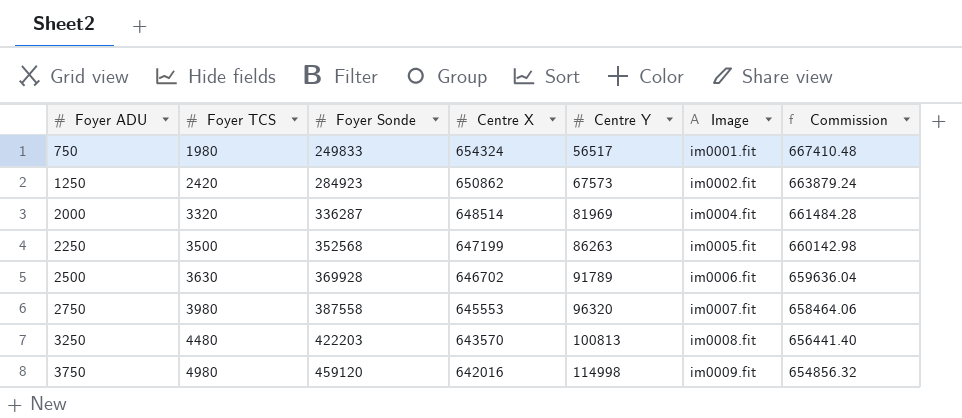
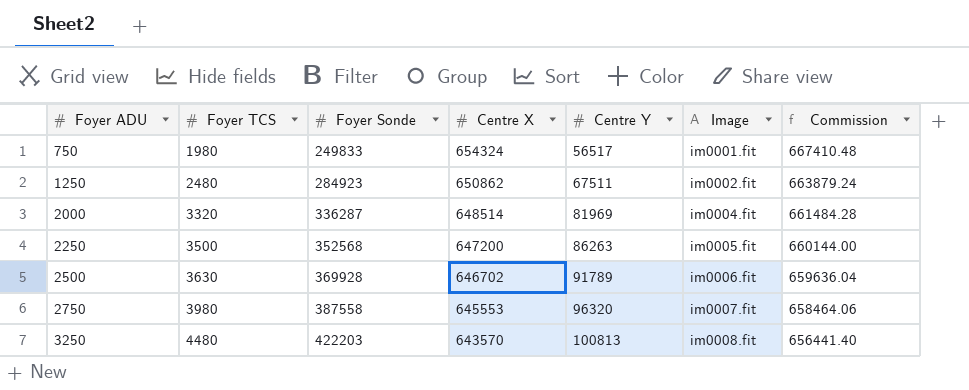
row 3750: 4980 | 459120 | 642016 | 114998 | im0009.fit | 654856.32 -> none
1250 | Foyer TCS: 2420 -> 2480
1250 | Centre Y: 67573 -> 67511
2250 | Centre X: 647199 -> 647200
2250 | Commission: 660142.98 -> 660144.00

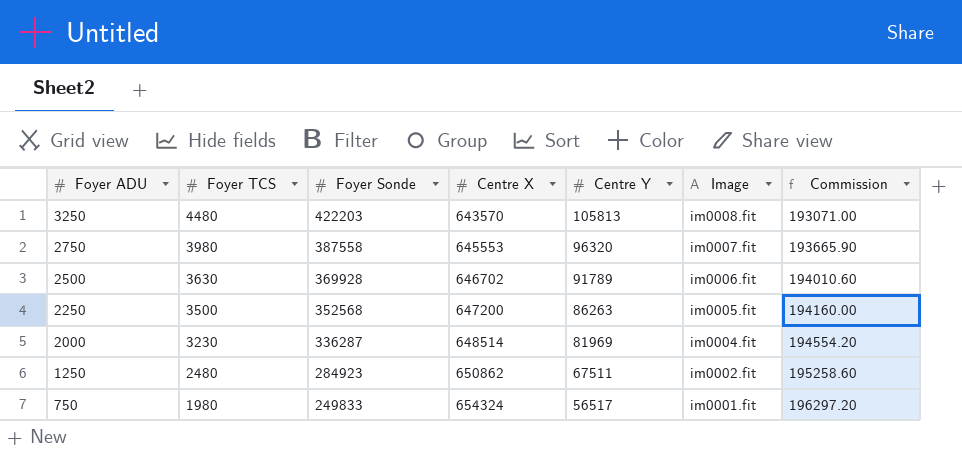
row order: Foyer ADU ascending -> Foyer ADU descending
column Commission | formula: [Centre X] * 1.02 -> [Centre X] * 0.3
3250 | Centre Y: 100813 -> 105813
2000 | Foyer TCS: 3320 -> 3230

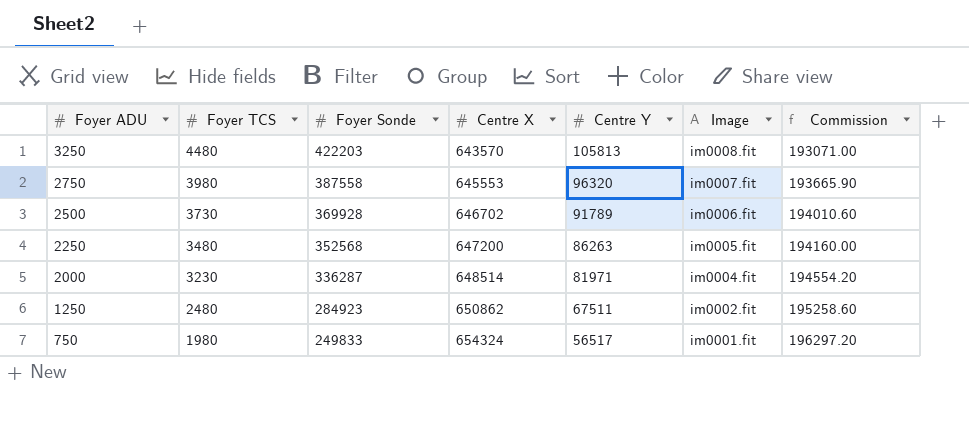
2500 | Foyer TCS: 3630 -> 3730
2250 | Foyer TCS: 3500 -> 3480
2000 | Centre Y: 81969 -> 81971

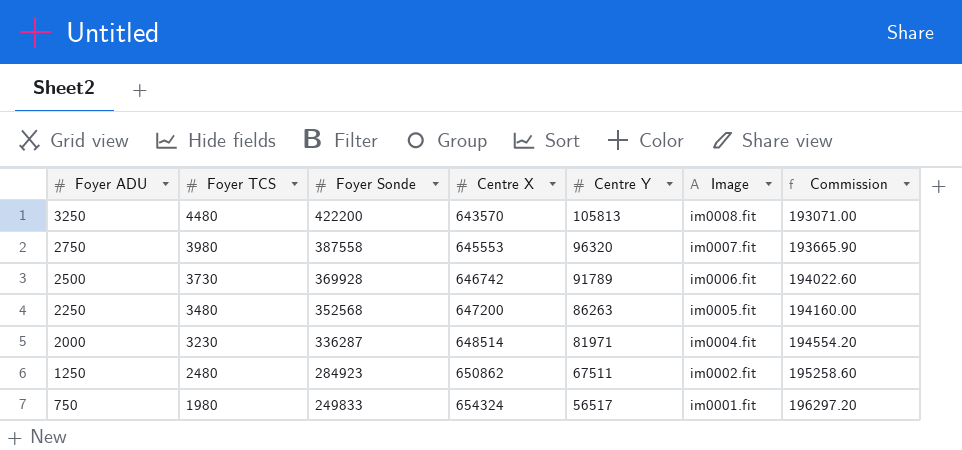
3250 | Foyer Sonde: 422203 -> 422200
2500 | Centre X: 646702 -> 646742
2500 | Commission: 194010.60 -> 194022.60

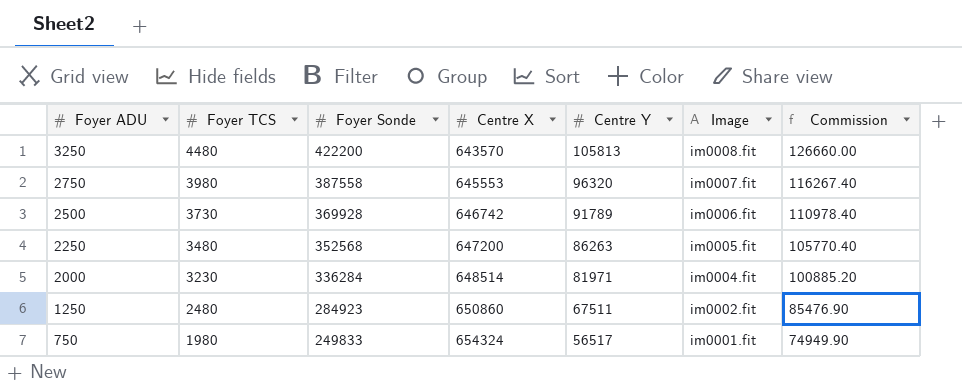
column Commission | formula: [Centre X] * 0.3 -> [Foyer Sonde] * 0.3
2000 | Foyer Sonde: 336287 -> 336284
1250 | Centre X: 650862 -> 650860

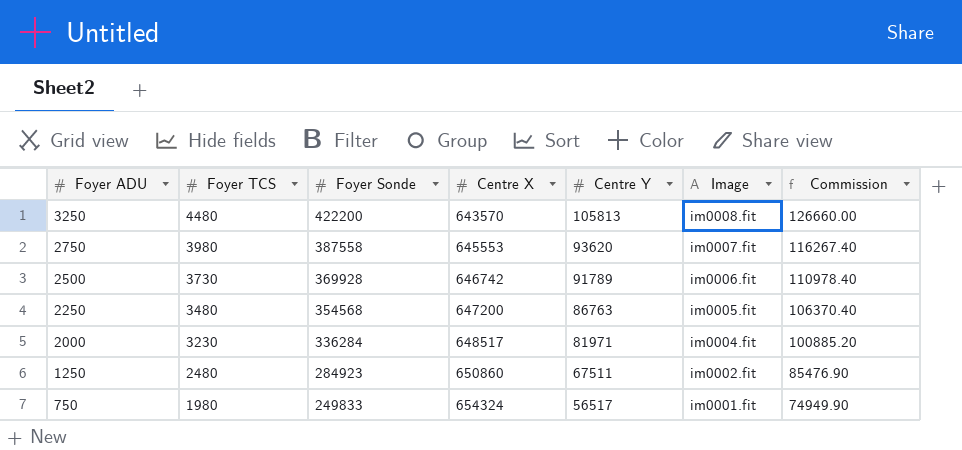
2750 | Centre Y: 96320 -> 93620
2250 | Foyer Sonde: 352568 -> 354568
2250 | Centre Y: 86263 -> 86763
2250 | Commission: 105770.40 -> 106370.40
2000 | Centre X: 648514 -> 648517

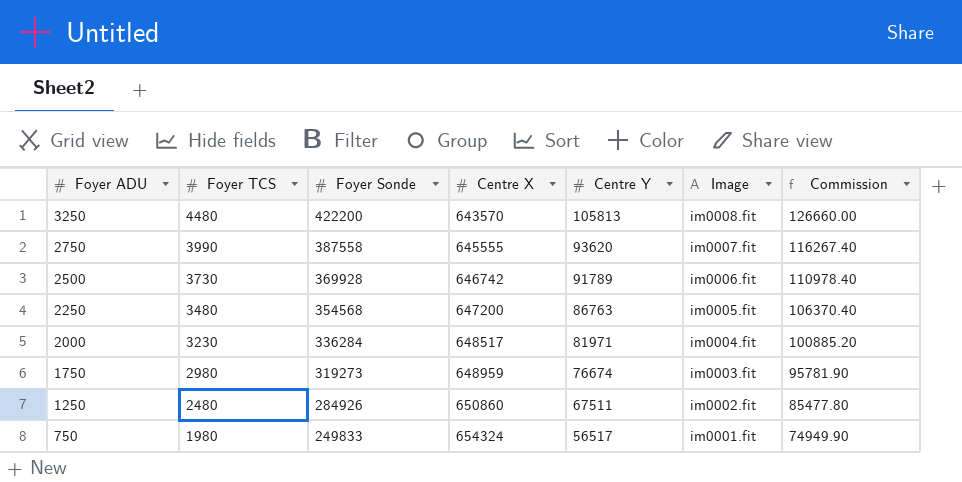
2750 | Foyer TCS: 3980 -> 3990
2750 | Centre X: 645553 -> 645555
row 1750: none -> 2980 | 319273 | 648959 | 76674 | im0003.fit | 95781.90
1250 | Foyer Sonde: 284923 -> 284926
1250 | Commission: 85476.90 -> 85477.80

